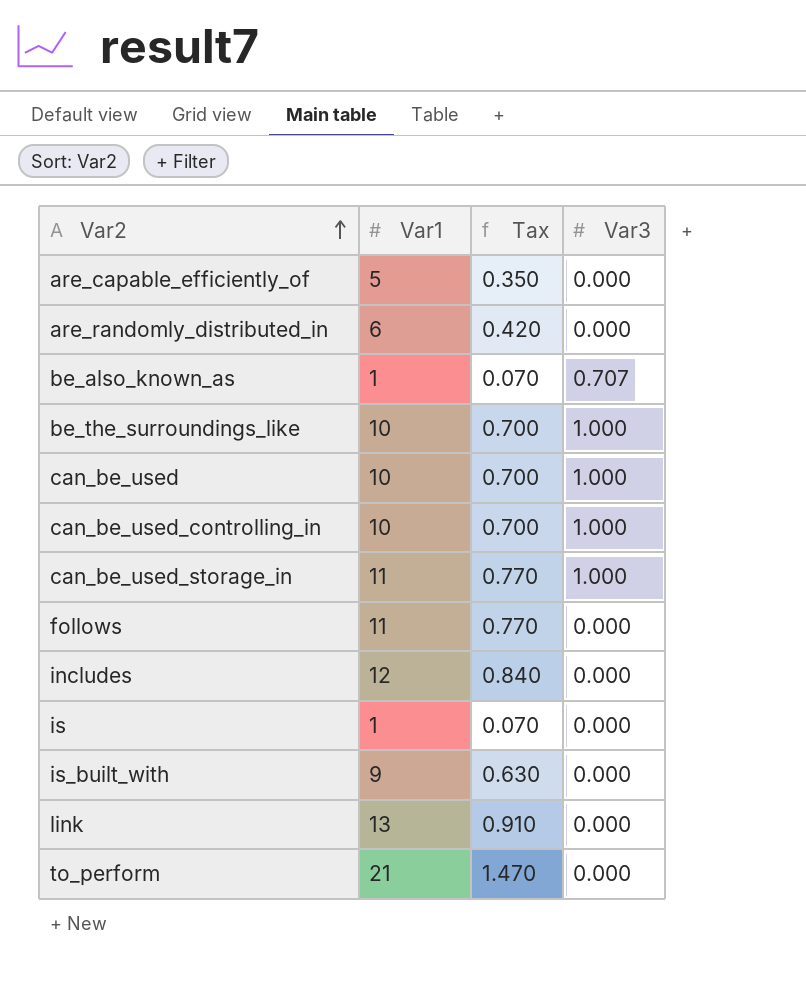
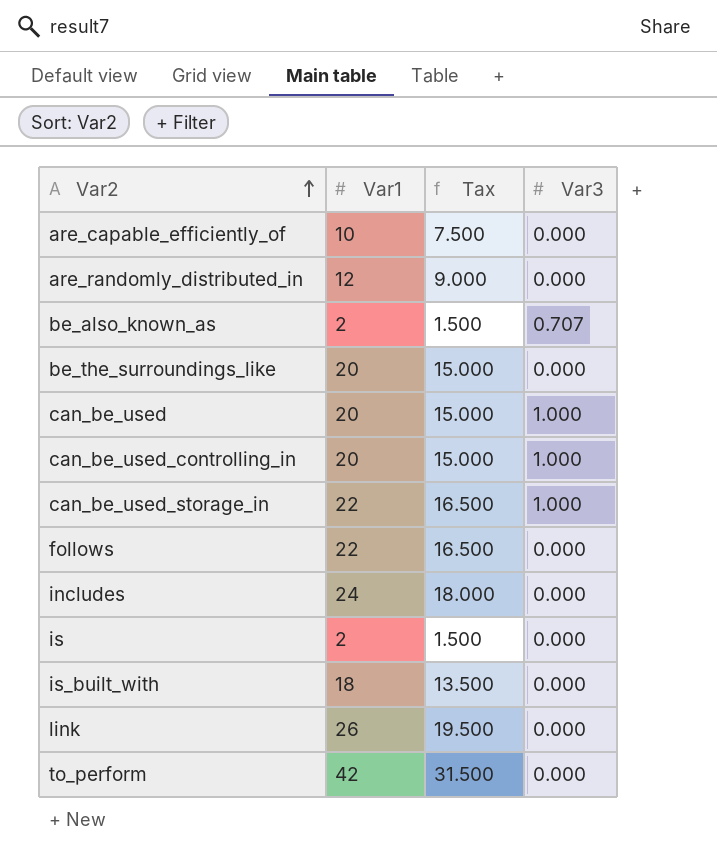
column Tax | formula: [Var1] * 0.07 -> [Var1] * 0.75
are_capable_efficiently_of | Var1: 5 -> 10
are_randomly_distributed_in | Var1: 6 -> 12
be_also_known_as | Var1: 1 -> 2
be_the_surroundings_like | Var1: 10 -> 20
be_the_surroundings_like | Var3: 1.000 -> 0.000
can_be_used | Var1: 10 -> 20
can_be_used_controlling_in | Var1: 10 -> 20
can_be_used_storage_in | Var1: 11 -> 22
follows | Var1: 11 -> 22
includes | Var1: 12 -> 24
is | Var1: 1 -> 2
is_built_with | Var1: 9 -> 18
link | Var1: 13 -> 26
to_perform | Var1: 21 -> 42

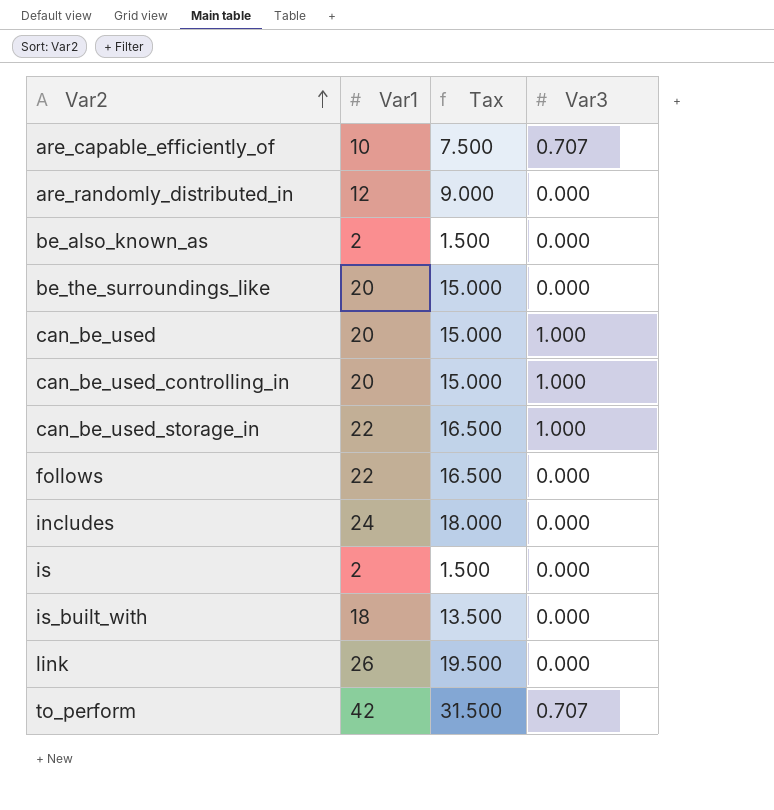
are_capable_efficiently_of | Var3: 0.000 -> 0.707
be_also_known_as | Var3: 0.707 -> 0.000
to_perform | Var3: 0.000 -> 0.707

